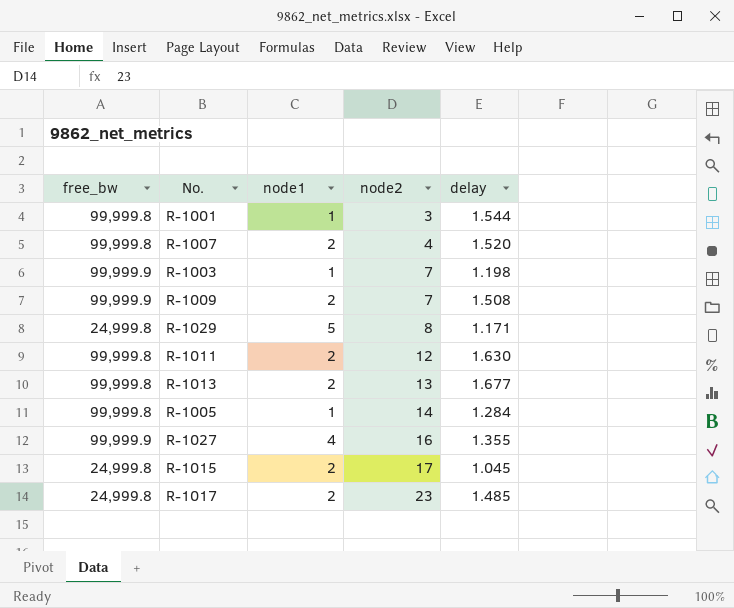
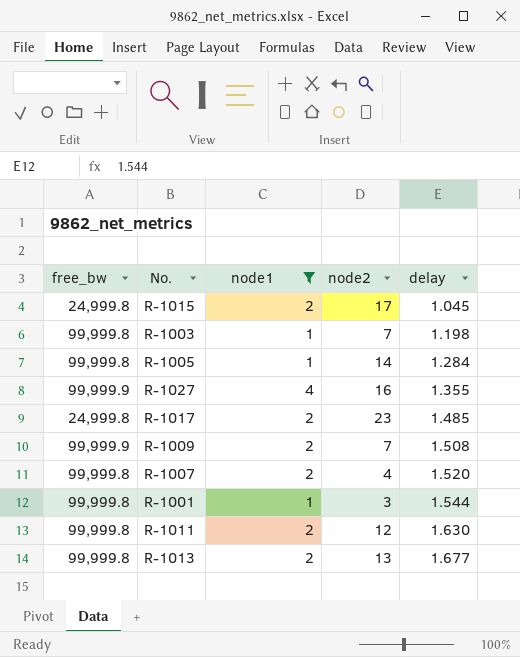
filter: none -> node1 != 5
row order: node2 ascending -> delay ascending
R-1003 | free_bw: 99,999.9 -> 99,999.8

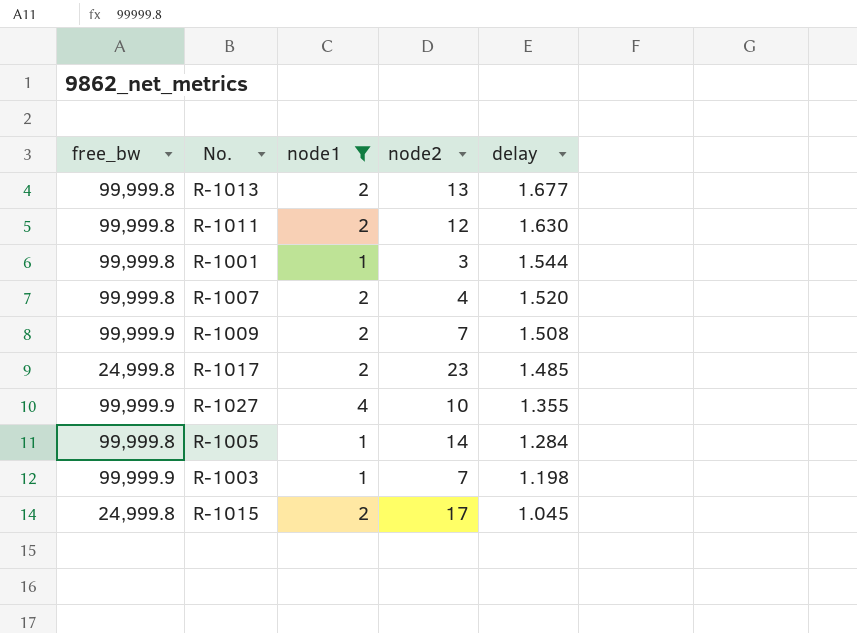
row order: delay ascending -> delay descending
R-1027 | node2: 16 -> 10
R-1003 | free_bw: 99,999.8 -> 99,999.9

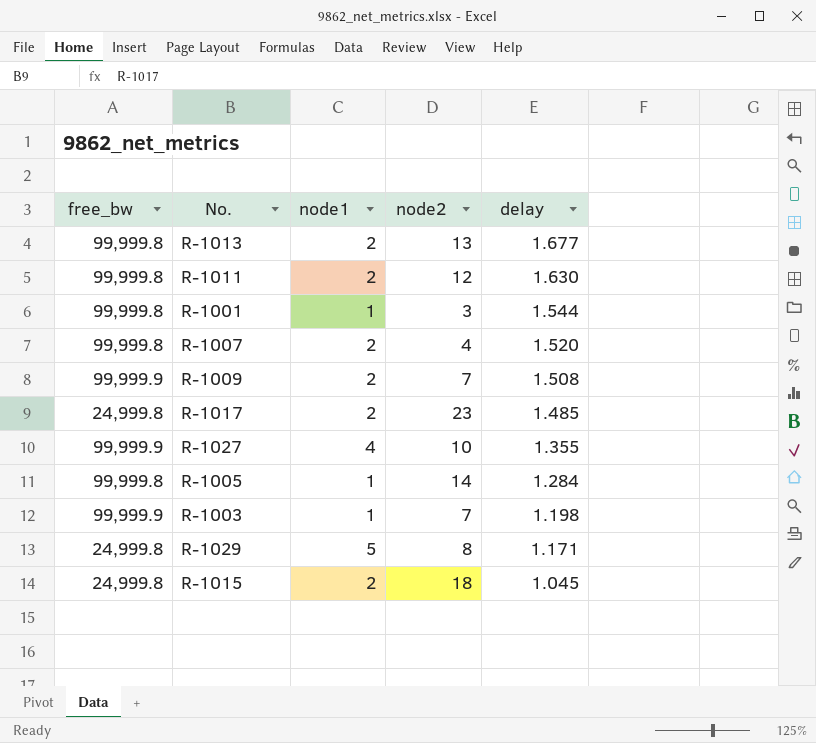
filter: node1 != 5 -> none
R-1015 | node2: 17 -> 18

